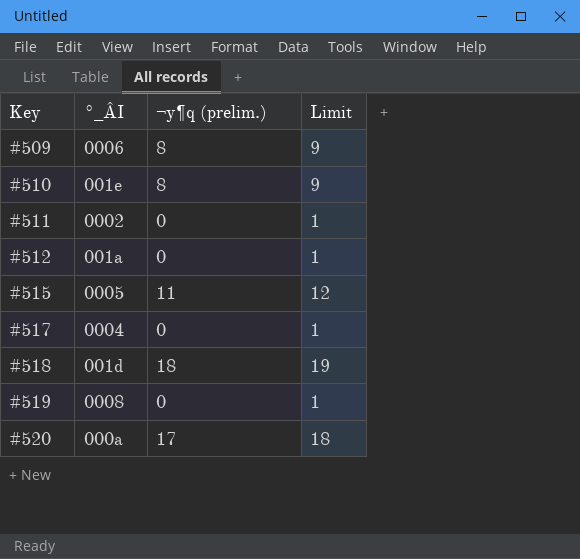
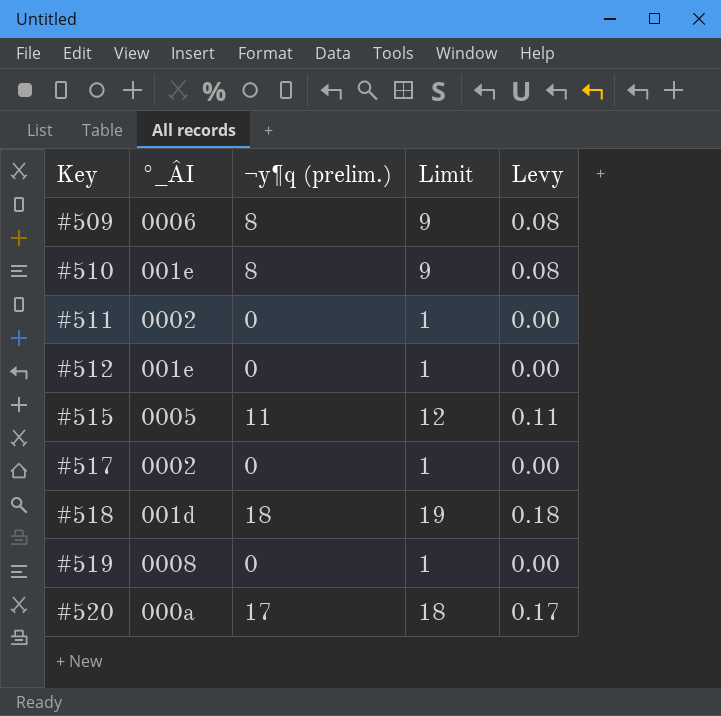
column Levy | formula: none -> [¬y¶q (prelim.)] * 0.01
#512 | °_ÂI: 001a -> 001e
#517 | °_ÂI: 0004 -> 0002

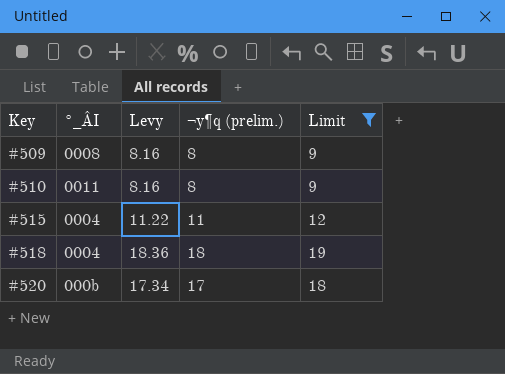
filter: none -> Limit != 1
column Levy | formula: [¬y¶q (prelim.)] * 0.01 -> [¬y¶q (prelim.)] * 1.02
column Levy | position: 5 -> 3
#509 | °_ÂI: 0006 -> 0008
#510 | °_ÂI: 001e -> 0011
#515 | °_ÂI: 0005 -> 0004
#518 | °_ÂI: 001d -> 0004
#520 | °_ÂI: 000a -> 000b

